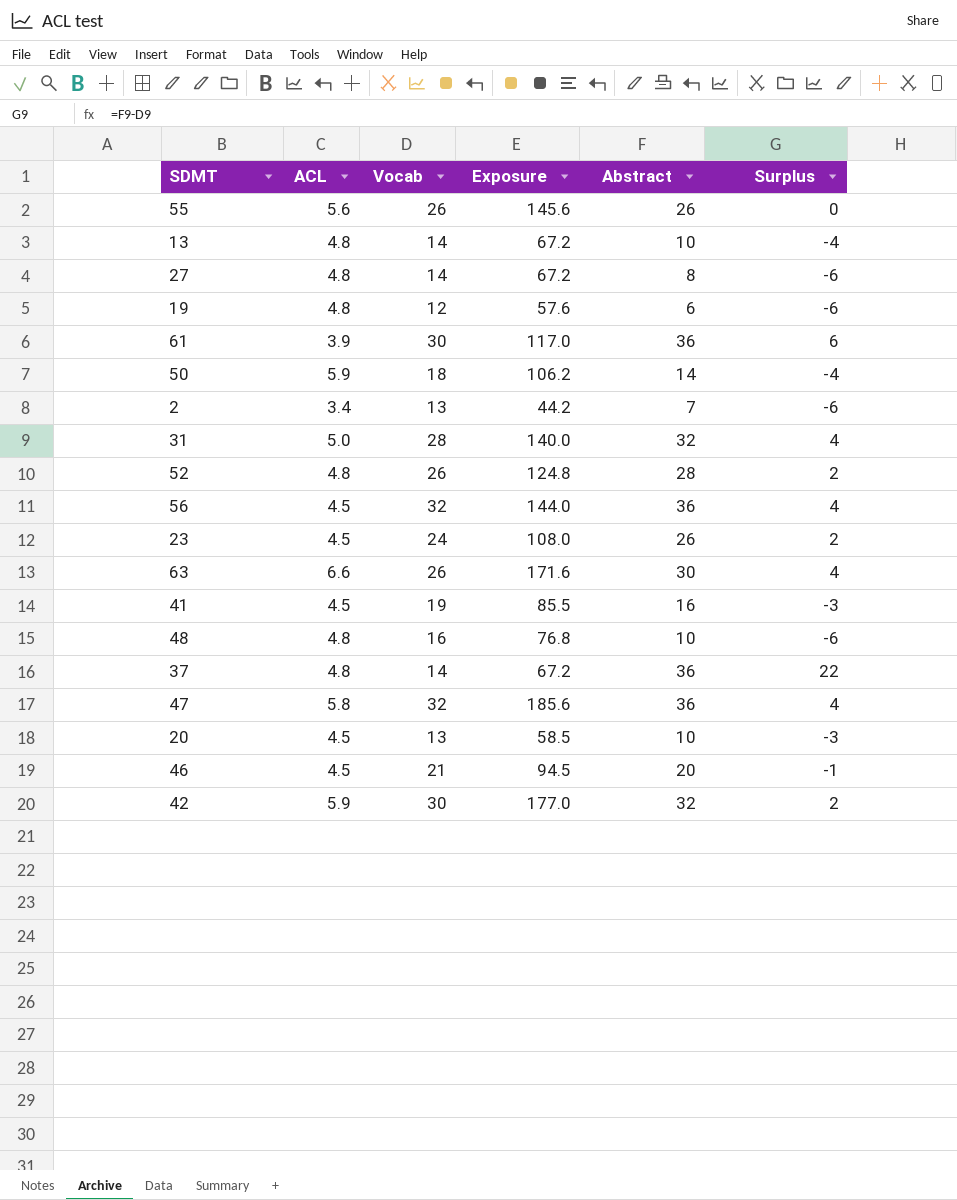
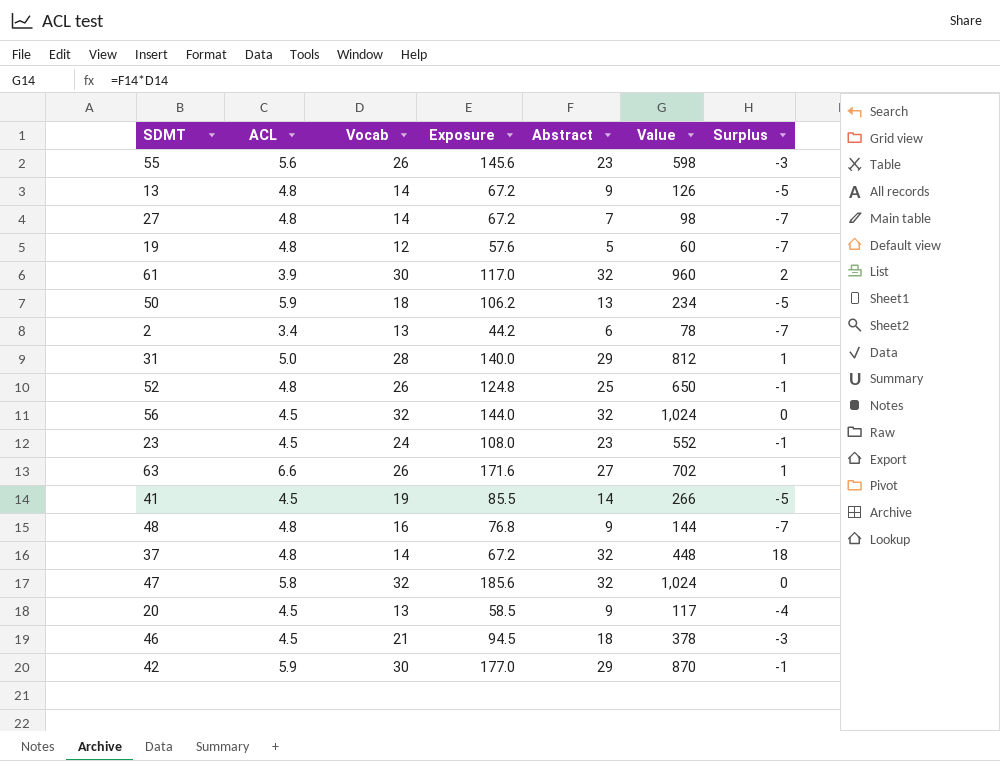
column Value | formula: none -> [Vocab] * [Abstract]
55 | Abstract: 26 -> 23
55 | Surplus: 0 -> -3
13 | Abstract: 10 -> 9
13 | Surplus: -4 -> -5
27 | Abstract: 8 -> 7
27 | Surplus: -6 -> -7
19 | Abstract: 6 -> 5
19 | Surplus: -6 -> -7
61 | Abstract: 36 -> 32
61 | Surplus: 6 -> 2
50 | Abstract: 14 -> 13
50 | Surplus: -4 -> -5
2 | Abstract: 7 -> 6
2 | Surplus: -6 -> -7
31 | Abstract: 32 -> 29
31 | Surplus: 4 -> 1
52 | Abstract: 28 -> 25
52 | Surplus: 2 -> -1
56 | Abstract: 36 -> 32
56 | Surplus: 4 -> 0
23 | Abstract: 26 -> 23
23 | Surplus: 2 -> -1
63 | Abstract: 30 -> 27
63 | Surplus: 4 -> 1
41 | Abstract: 16 -> 14
41 | Surplus: -3 -> -5
48 | Abstract: 10 -> 9
48 | Surplus: -6 -> -7
37 | Abstract: 36 -> 32
37 | Surplus: 22 -> 18
47 | Abstract: 36 -> 32
47 | Surplus: 4 -> 0
20 | Abstract: 10 -> 9
20 | Surplus: -3 -> -4
46 | Abstract: 20 -> 18
46 | Surplus: -1 -> -3
42 | Abstract: 32 -> 29
42 | Surplus: 2 -> -1

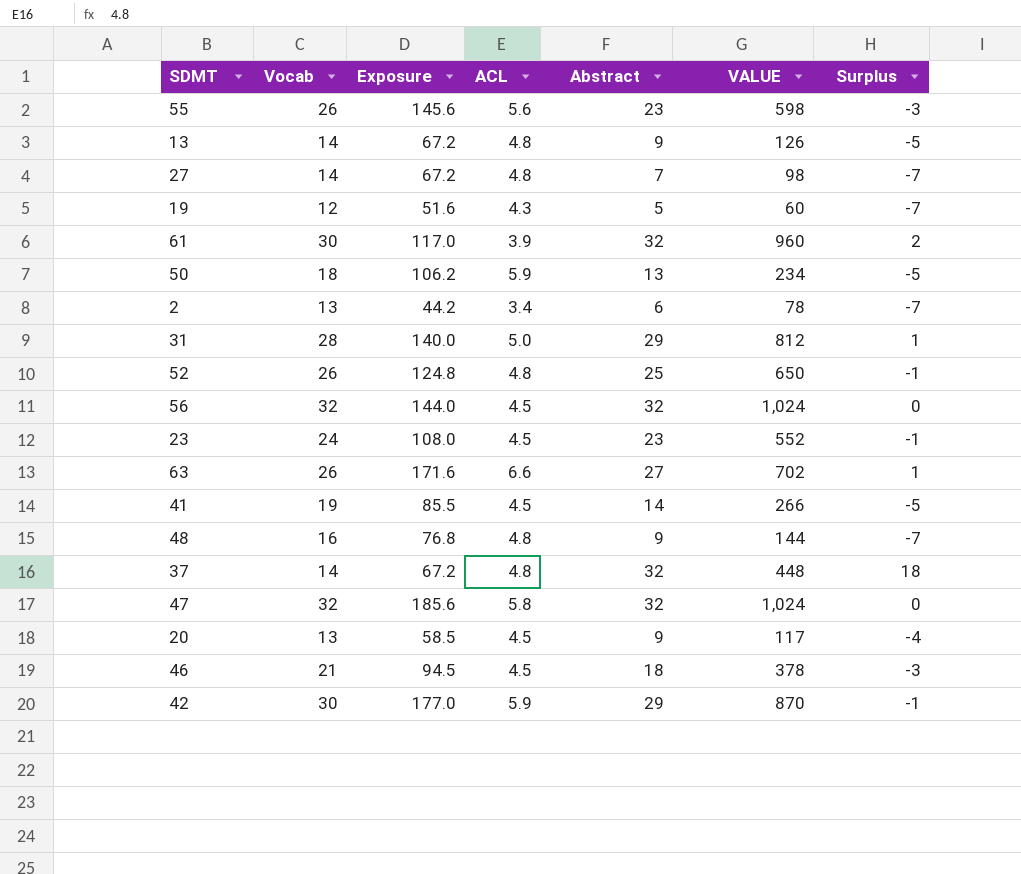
column ACL | position: 2 -> 4
column name: Value -> VALUE
19 | Exposure: 57.6 -> 51.6
19 | ACL: 4.8 -> 4.3

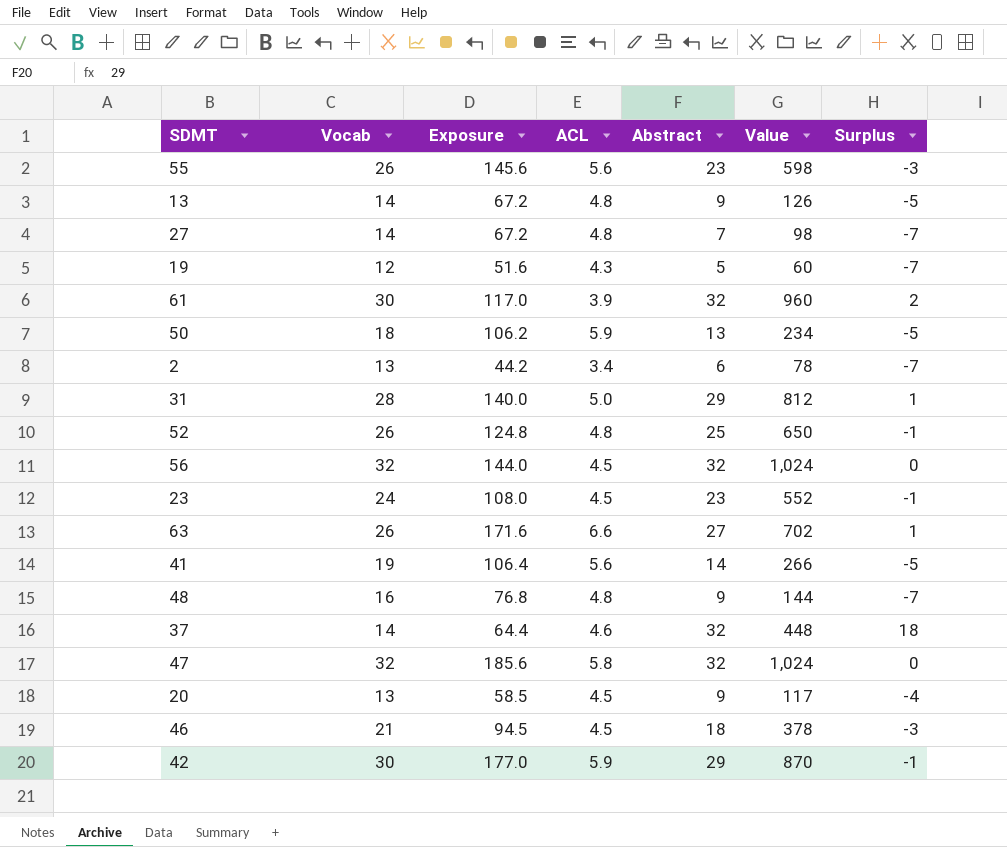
column name: VALUE -> Value
41 | Exposure: 85.5 -> 106.4
41 | ACL: 4.5 -> 5.6
37 | Exposure: 67.2 -> 64.4
37 | ACL: 4.8 -> 4.6

